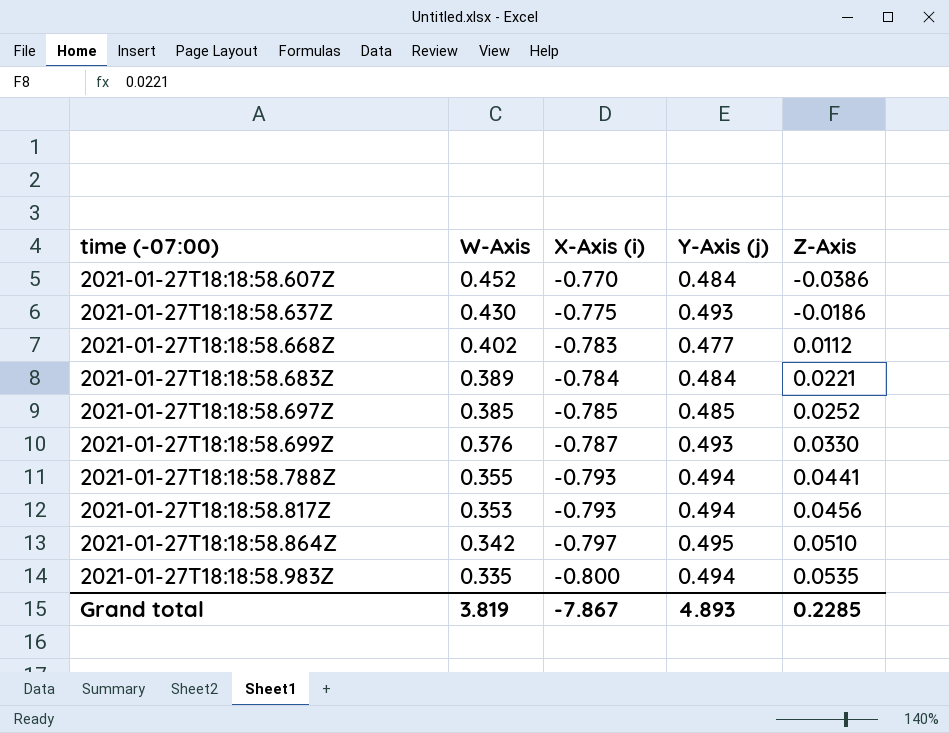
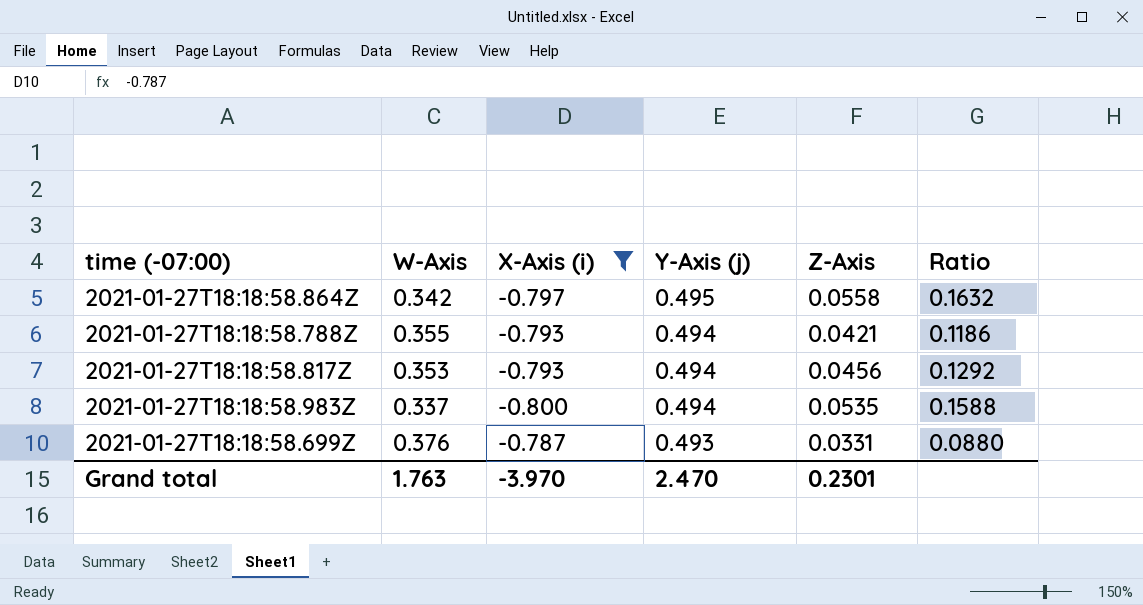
filter: none -> X-Axis (i) <= -0.787
row order: time (-07:00) ascending -> Y-Axis (j) descending
column Ratio | formula: none -> [Z-Axis] / [W-Axis]
2021-01-27T18:18:58.864Z | Z-Axis: 0.0510 -> 0.0558
2021-01-27T18:18:58.788Z | Z-Axis: 0.0441 -> 0.0421
2021-01-27T18:18:58.983Z | W-Axis: 0.335 -> 0.337
2021-01-27T18:18:58.699Z | Z-Axis: 0.0330 -> 0.0331
Grand total | W-Axis: 3.819 -> 1.763
Grand total | X-Axis (i): -7.867 -> -3.970
Grand total | Y-Axis (j): 4.893 -> 2.470
Grand total | Z-Axis: 0.2285 -> 0.2301

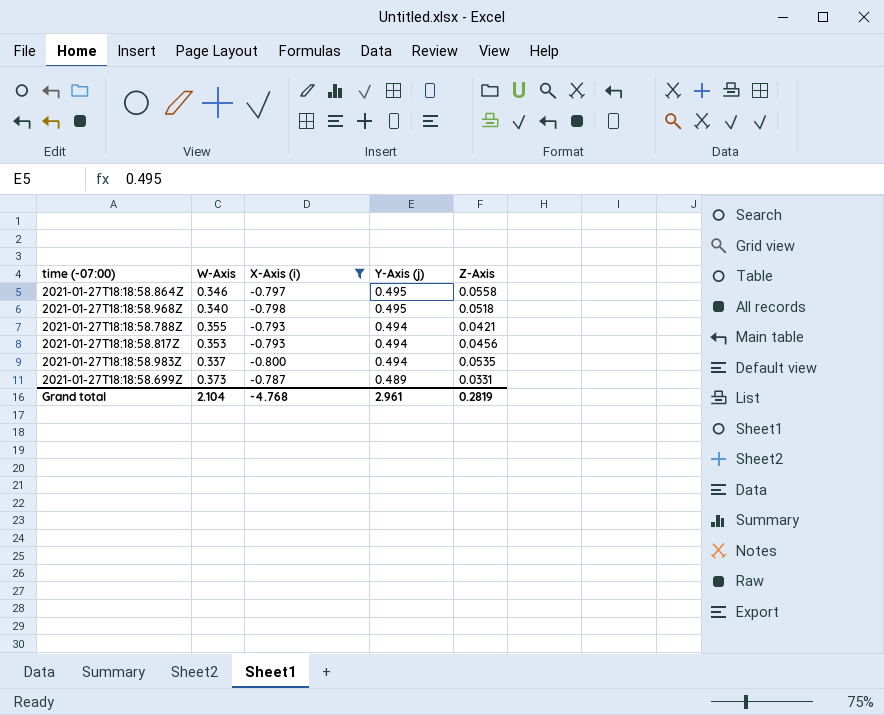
column Ratio | formula: [Z-Axis] / [W-Axis] -> none
2021-01-27T18:18:58.864Z | W-Axis: 0.342 -> 0.346
row 2021-01-27T18:18:58.968Z: none -> 0.340 | -0.798 | 0.495 | 0.0518
2021-01-27T18:18:58.699Z | W-Axis: 0.376 -> 0.373
2021-01-27T18:18:58.699Z | Y-Axis (j): 0.493 -> 0.489
Grand total | W-Axis: 1.763 -> 2.104
Grand total | X-Axis (i): -3.970 -> -4.768
Grand total | Y-Axis (j): 2.470 -> 2.961
Grand total | Z-Axis: 0.2301 -> 0.2819

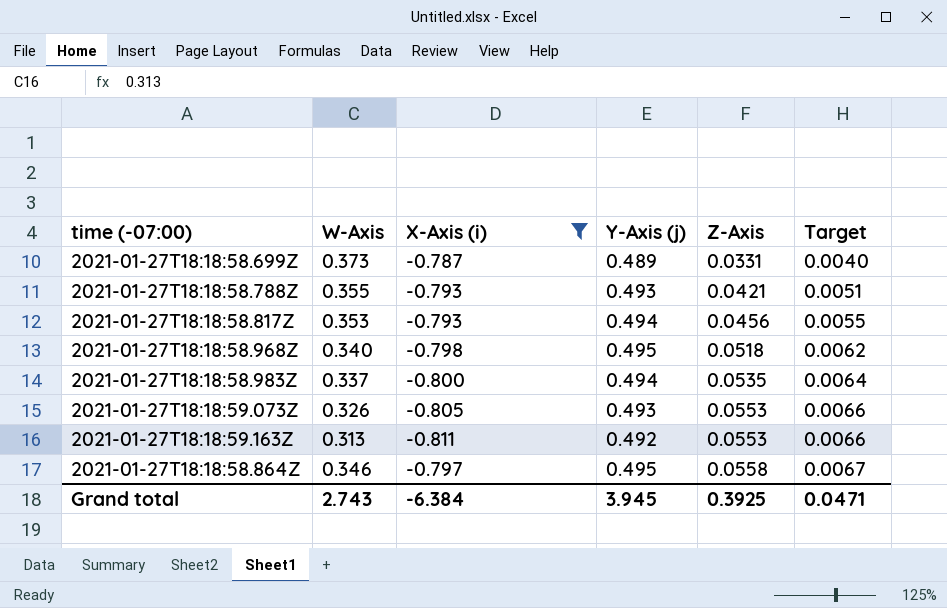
row order: Y-Axis (j) descending -> Z-Axis ascending
column Target | formula: none -> [Z-Axis] * 0.12
2021-01-27T18:18:58.788Z | Y-Axis (j): 0.494 -> 0.493
row 2021-01-27T18:18:59.073Z: none -> 0.326 | -0.805 | 0.493 | 0.0553 | 0.0066
row 2021-01-27T18:18:59.163Z: none -> 0.313 | -0.811 | 0.492 | 0.0553 | 0.0066
Grand total | W-Axis: 2.104 -> 2.743
Grand total | X-Axis (i): -4.768 -> -6.384
Grand total | Y-Axis (j): 2.961 -> 3.945
Grand total | Z-Axis: 0.2819 -> 0.3925

